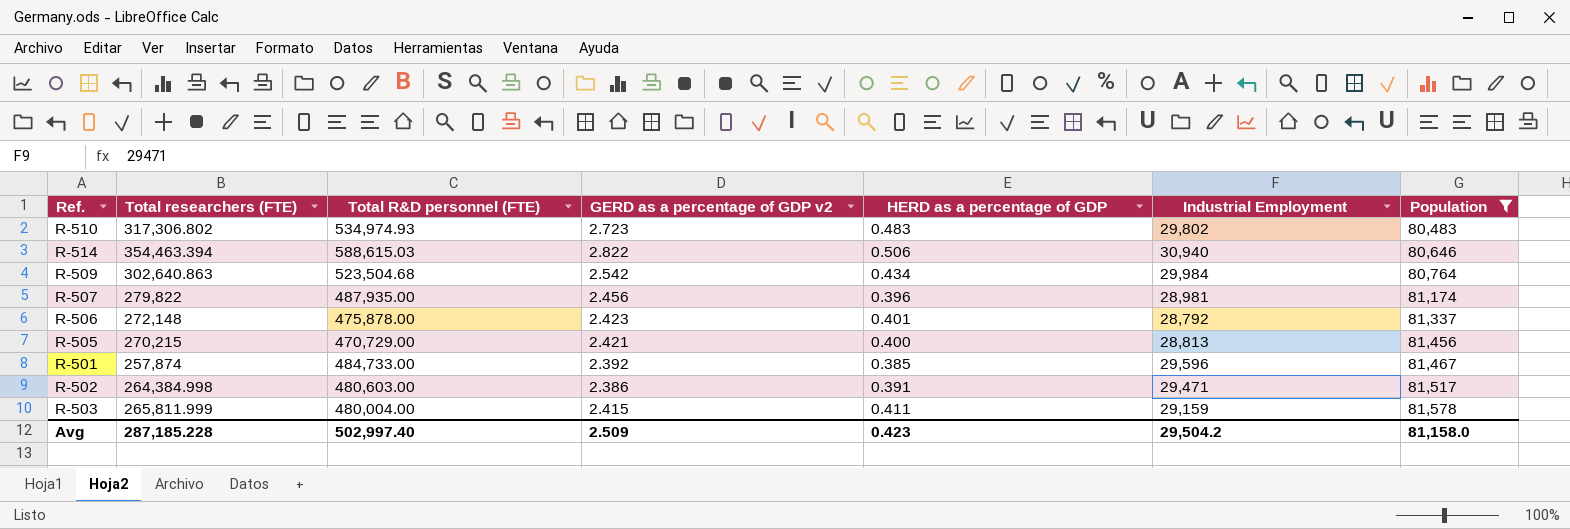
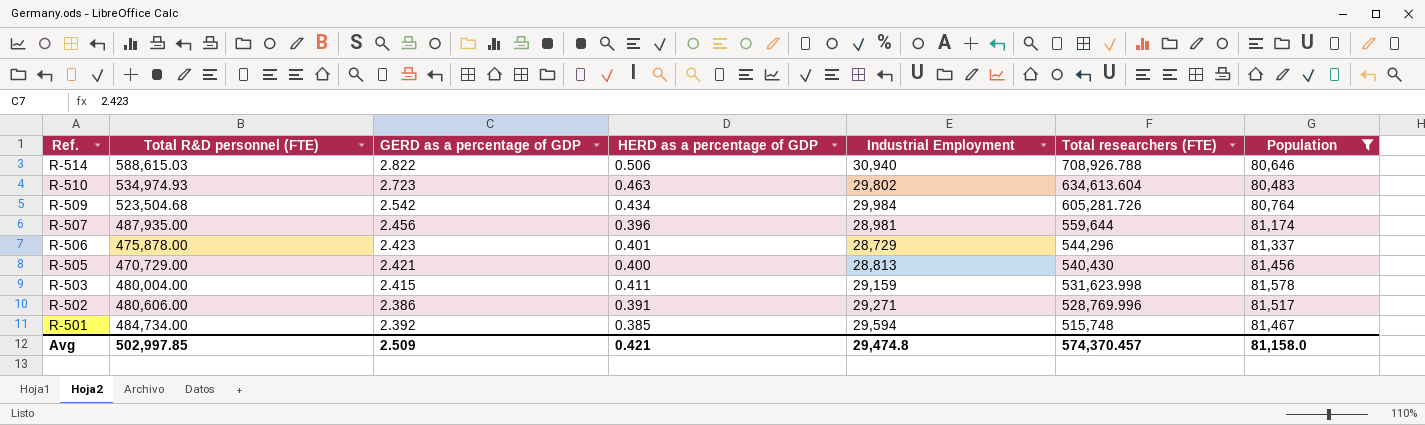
row order: Population ascending -> Ref. descending
column name: GERD as a percentage of GDP v2 -> GERD as a percentage of GDP
column Total researchers (FTE) | position: 2 -> 6
R-514 | Total researchers (FTE): 354,463.394 -> 708,926.788
R-510 | HERD as a percentage of GDP: 0.483 -> 0.463
R-510 | Total researchers (FTE): 317,306.802 -> 634,613.604
R-509 | Total researchers (FTE): 302,640.863 -> 605,281.726
R-507 | Total researchers (FTE): 279,822 -> 559,644
R-506 | Industrial Employment: 28,792 -> 28,729
R-506 | Total researchers (FTE): 272,148 -> 544,296
R-505 | Total researchers (FTE): 270,215 -> 540,430
R-503 | Total researchers (FTE): 265,811.999 -> 531,623.998
R-502 | Total R&D personnel (FTE): 480,603.00 -> 480,606.00
R-502 | Industrial Employment: 29,471 -> 29,271
R-502 | Total researchers (FTE): 264,384.998 -> 528,769.996
R-501 | Total R&D personnel (FTE): 484,733.00 -> 484,734.00
R-501 | Industrial Employment: 29,596 -> 29,594
R-501 | Total researchers (FTE): 257,874 -> 515,748
Avg | Total R&D personnel (FTE): 502,997.40 -> 502,997.85
Avg | HERD as a percentage of GDP: 0.423 -> 0.421
Avg | Industrial Employment: 29,504.2 -> 29,474.8
Avg | Total researchers (FTE): 287,185.228 -> 574,370.457

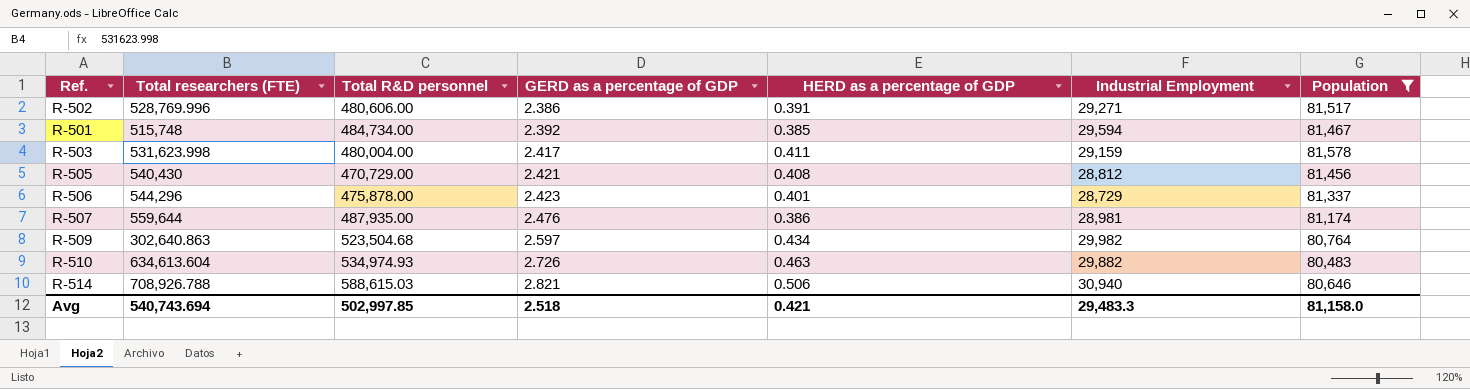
row order: Ref. descending -> GERD as a percentage of GDP ascending
column Total researchers (FTE) | position: 6 -> 2
column name: Total R&D personnel (FTE) -> Total R&D personnel
R-503 | GERD as a percentage of GDP: 2.415 -> 2.417
R-505 | HERD as a percentage of GDP: 0.400 -> 0.408
R-505 | Industrial Employment: 28,813 -> 28,812
R-507 | GERD as a percentage of GDP: 2.456 -> 2.476
R-507 | HERD as a percentage of GDP: 0.396 -> 0.386
R-509 | Total researchers (FTE): 605,281.726 -> 302,640.863
R-509 | GERD as a percentage of GDP: 2.542 -> 2.597
R-509 | Industrial Employment: 29,984 -> 29,982
R-510 | GERD as a percentage of GDP: 2.723 -> 2.726
R-510 | Industrial Employment: 29,802 -> 29,882
R-514 | GERD as a percentage of GDP: 2.822 -> 2.821
Avg | Total researchers (FTE): 574,370.457 -> 540,743.694
Avg | GERD as a percentage of GDP: 2.509 -> 2.518
Avg | Industrial Employment: 29,474.8 -> 29,483.3

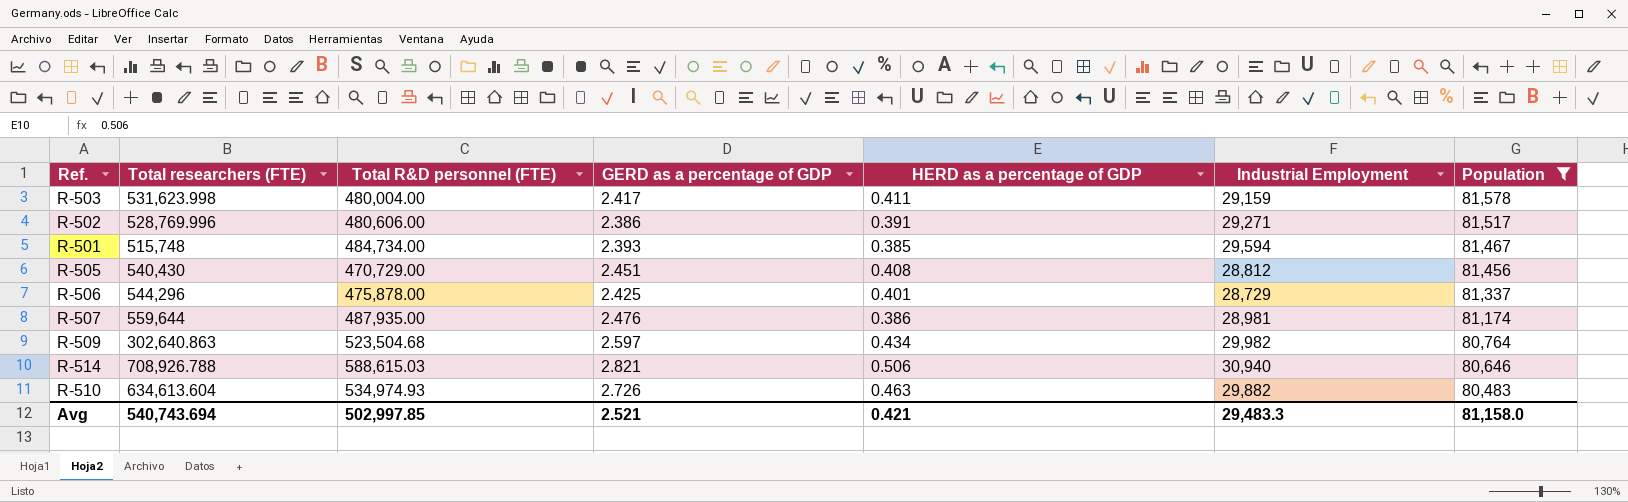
row order: GERD as a percentage of GDP ascending -> Population descending
column name: Total R&D personnel -> Total R&D personnel (FTE)
R-501 | GERD as a percentage of GDP: 2.392 -> 2.393
R-505 | GERD as a percentage of GDP: 2.421 -> 2.451
R-506 | GERD as a percentage of GDP: 2.423 -> 2.425
Avg | GERD as a percentage of GDP: 2.518 -> 2.521

